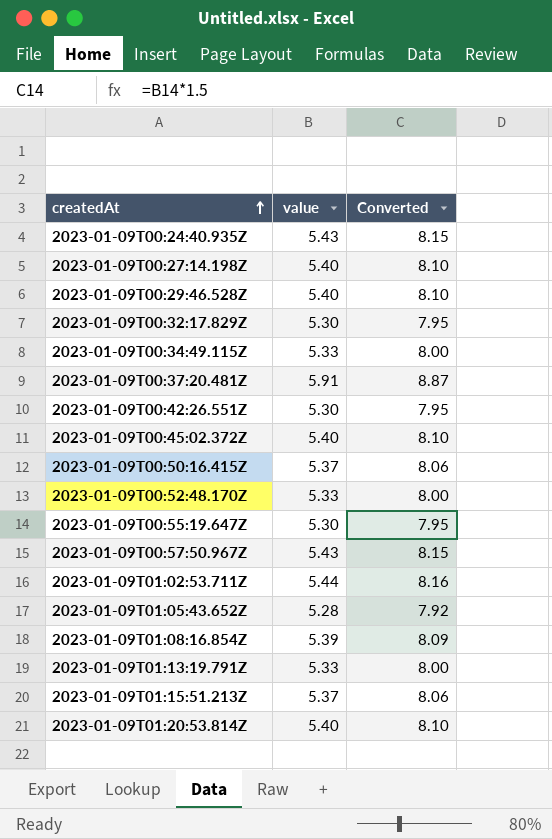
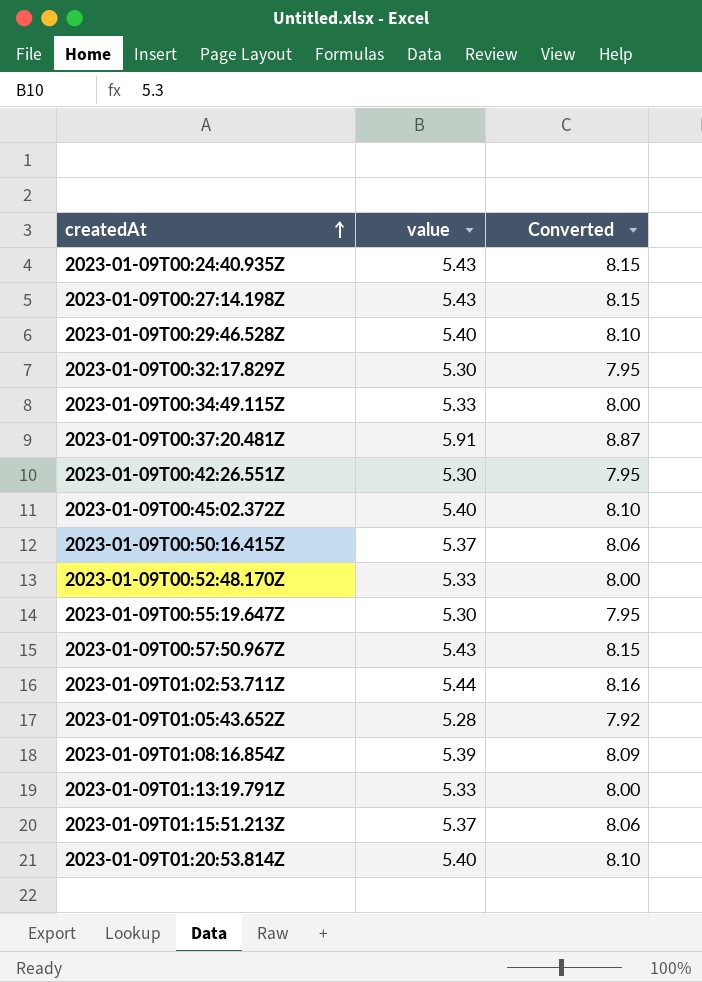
2023-01-09T00:27:14.198Z | value: 5.40 -> 5.43
2023-01-09T00:27:14.198Z | Converted: 8.10 -> 8.15

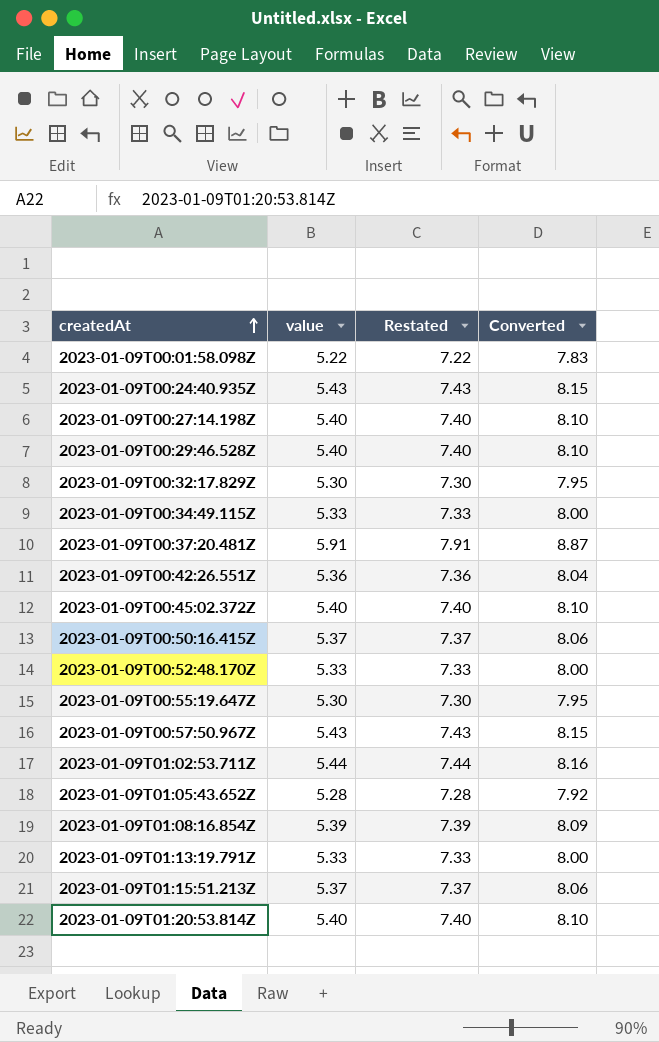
column Restated | formula: none -> [value] + 2
row 2023-01-09T00:01:58.098Z: none -> 5.22 | 7.22 | 7.83
2023-01-09T00:27:14.198Z | value: 5.43 -> 5.40
2023-01-09T00:27:14.198Z | Converted: 8.15 -> 8.10
2023-01-09T00:42:26.551Z | value: 5.30 -> 5.36
2023-01-09T00:42:26.551Z | Converted: 7.95 -> 8.04

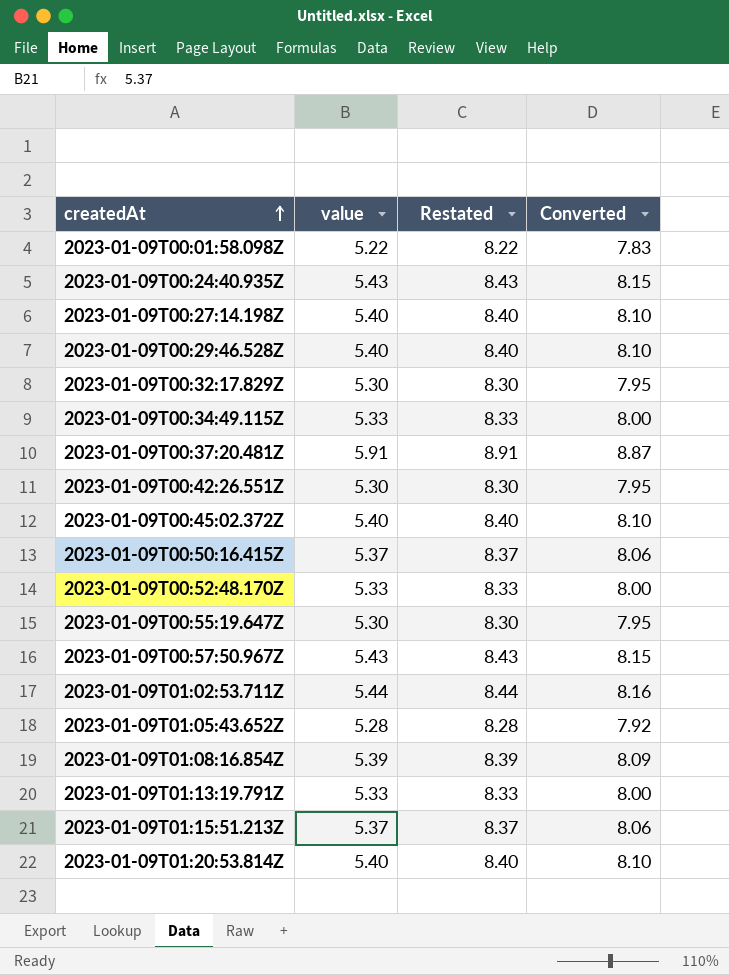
column Restated | formula: [value] + 2 -> [value] + 3
2023-01-09T00:42:26.551Z | value: 5.36 -> 5.30
2023-01-09T00:42:26.551Z | Converted: 8.04 -> 7.95

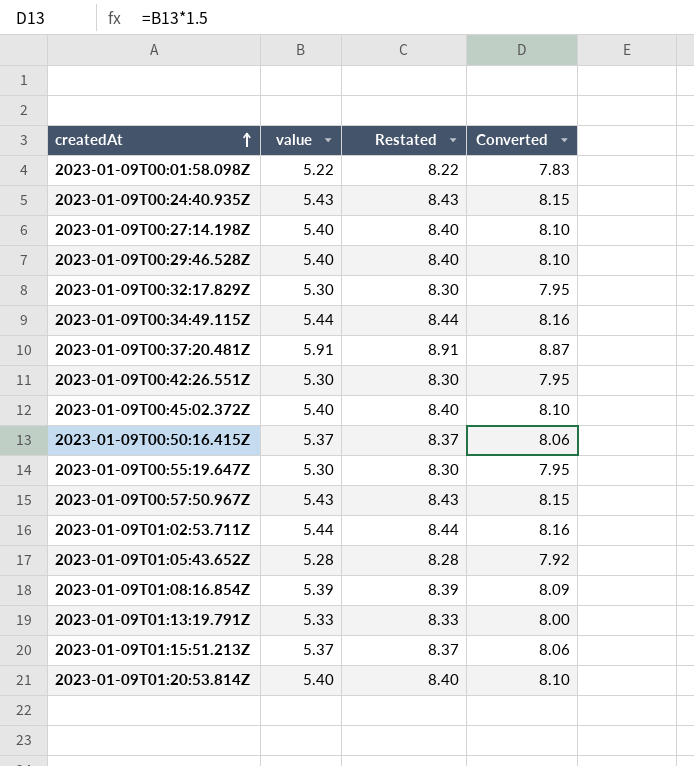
row 2023-01-09T00:52:48.170Z: 5.33 | 8.33 | 8.00 -> none
2023-01-09T00:34:49.115Z | value: 5.33 -> 5.44
2023-01-09T00:34:49.115Z | Restated: 8.33 -> 8.44
2023-01-09T00:34:49.115Z | Converted: 8.00 -> 8.16

